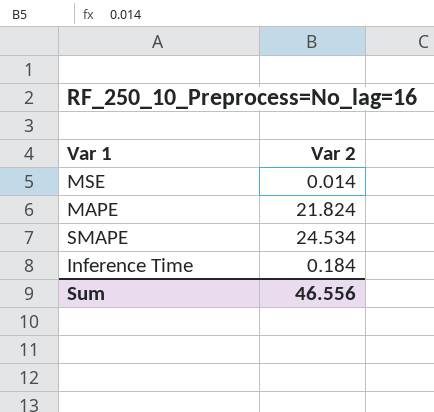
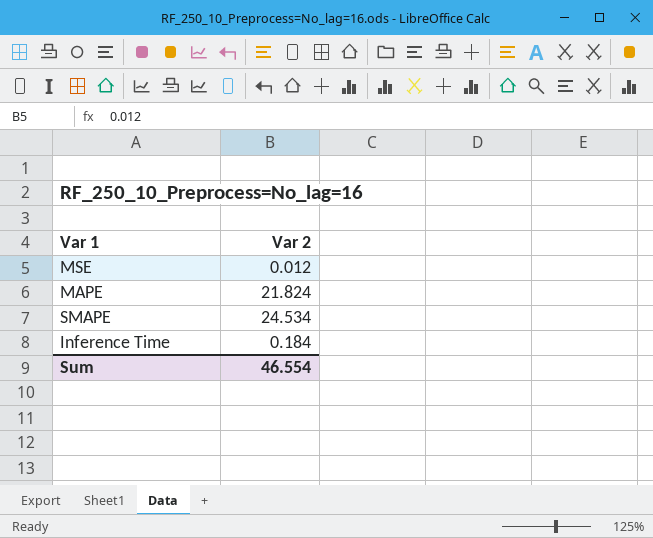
MSE | Var 2: 0.014 -> 0.012
Sum | Var 2: 46.556 -> 46.554

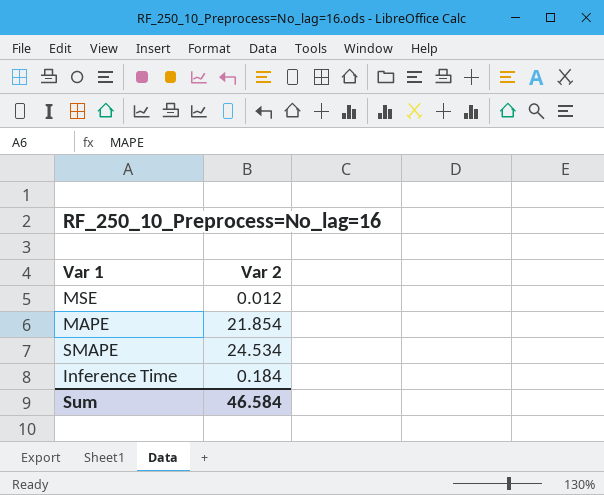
MAPE | Var 2: 21.824 -> 21.854
Sum | Var 2: 46.554 -> 46.584

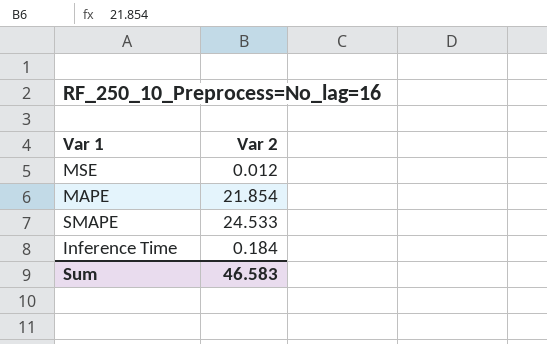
SMAPE | Var 2: 24.534 -> 24.533
Sum | Var 2: 46.584 -> 46.583

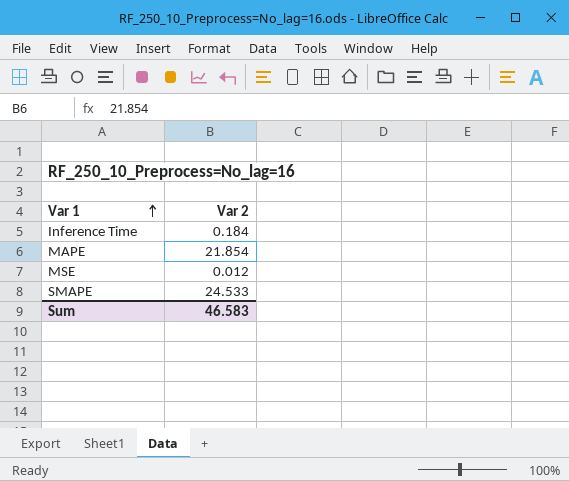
row order: none -> Var 1 ascending

